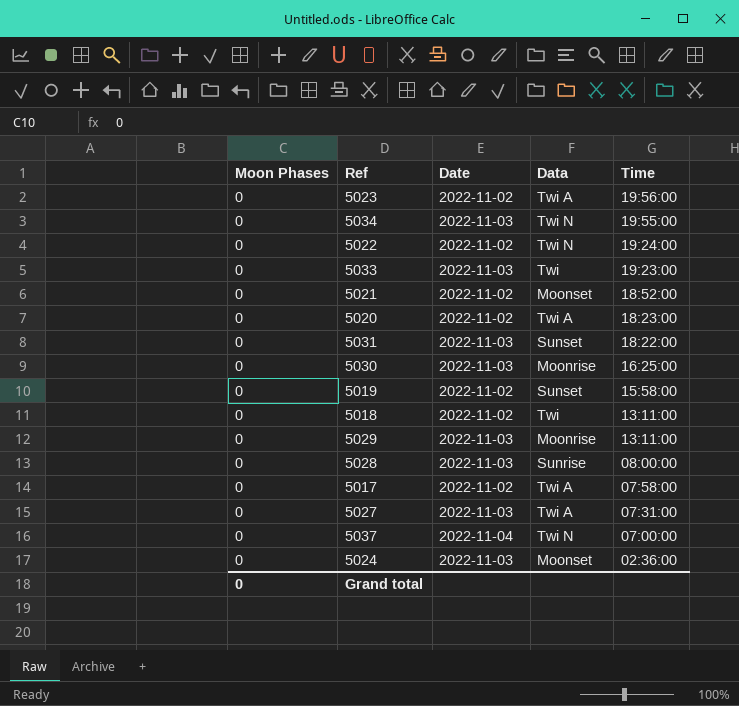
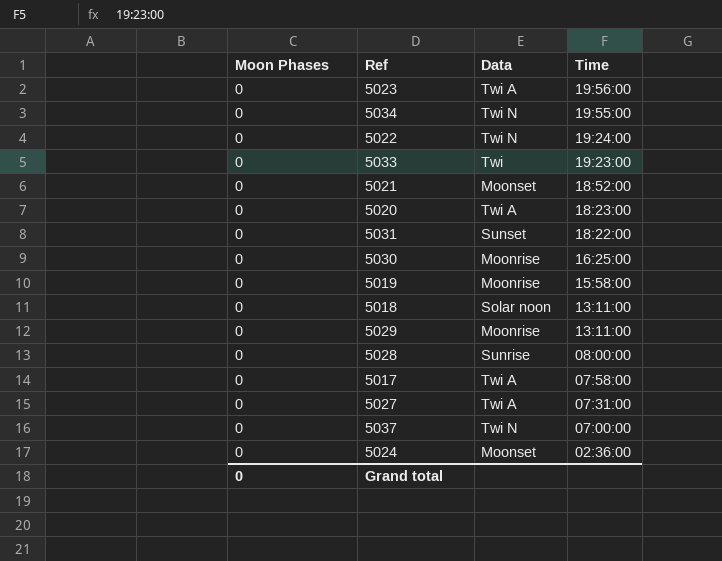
column Date | position: 3 -> none
5019 | Data: Sunset -> Moonrise
5018 | Data: Twi -> Solar noon

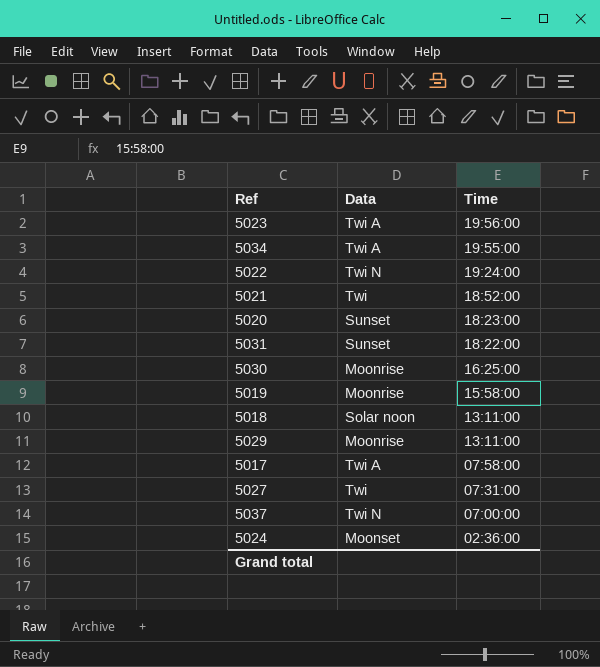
column Moon Phases | position: 1 -> none
row 5033: 0 | Twi | 19:23:00 -> none
row 5028: 0 | Sunrise | 08:00:00 -> none
5034 | Data: Twi N -> Twi A
5021 | Data: Moonset -> Twi
5020 | Data: Twi A -> Sunset
5027 | Data: Twi A -> Twi

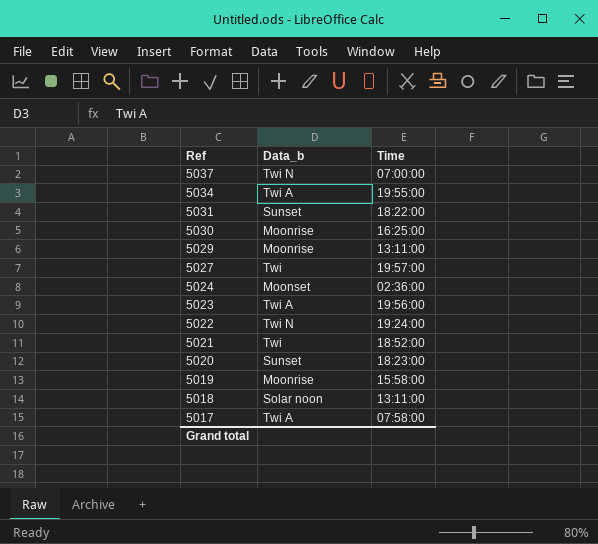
row order: Time descending -> Ref descending
column name: Data -> Data_b
5027 | Time: 07:31:00 -> 19:57:00

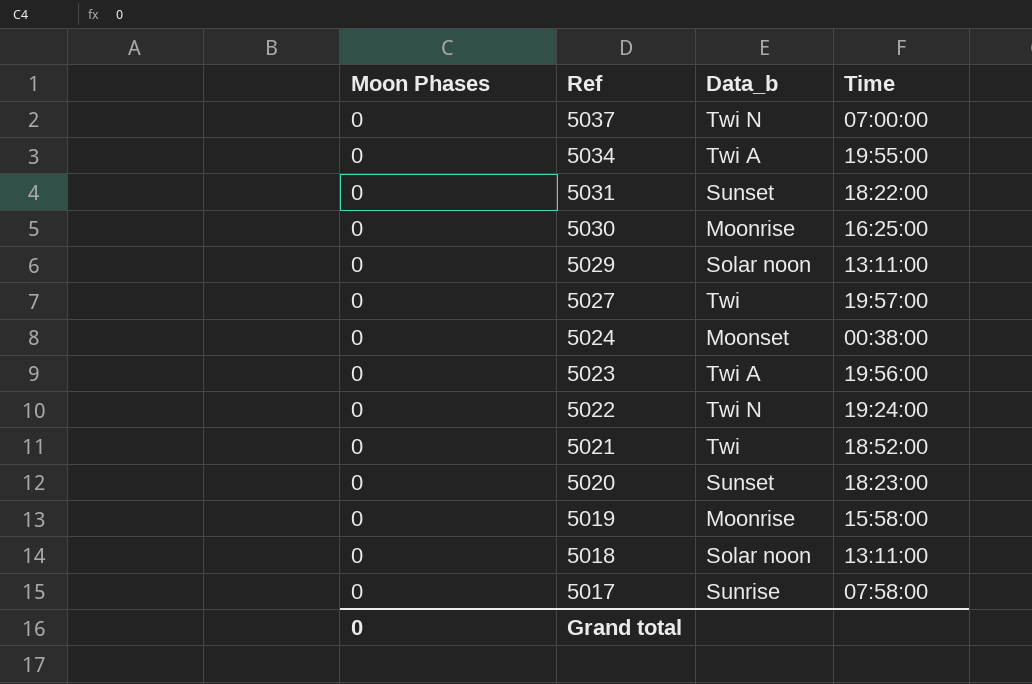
column Moon Phases | position: none -> 1
5029 | Data_b: Moonrise -> Solar noon
5024 | Time: 02:36:00 -> 00:38:00
5017 | Data_b: Twi A -> Sunrise

